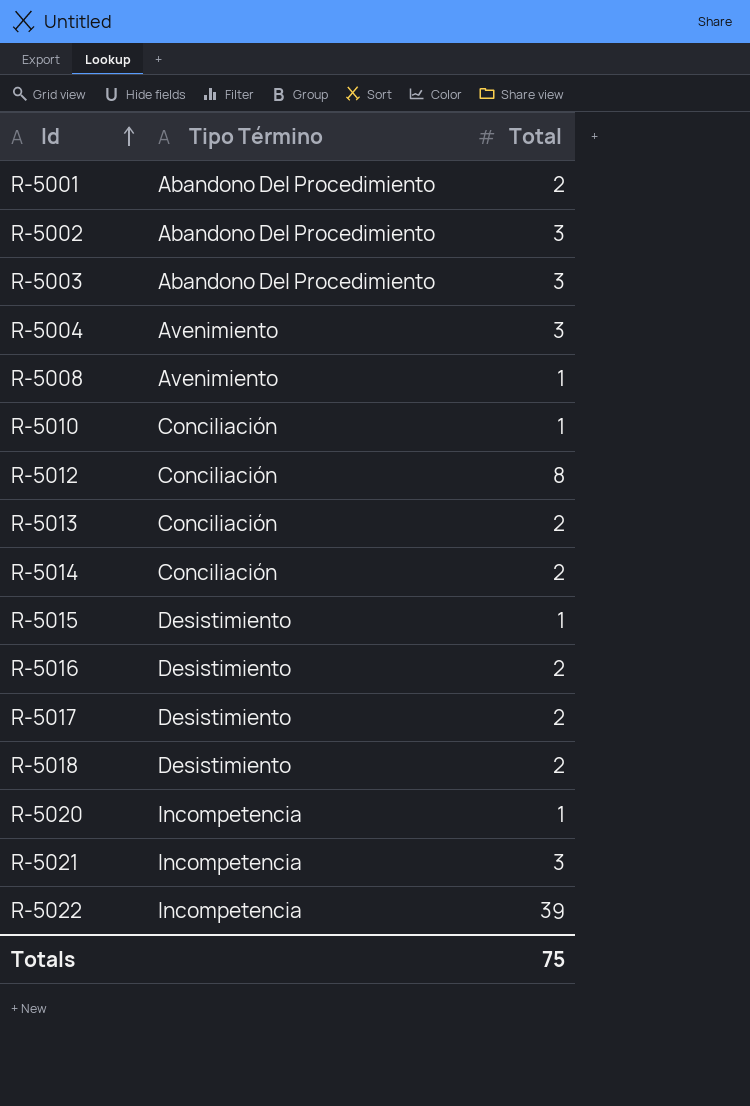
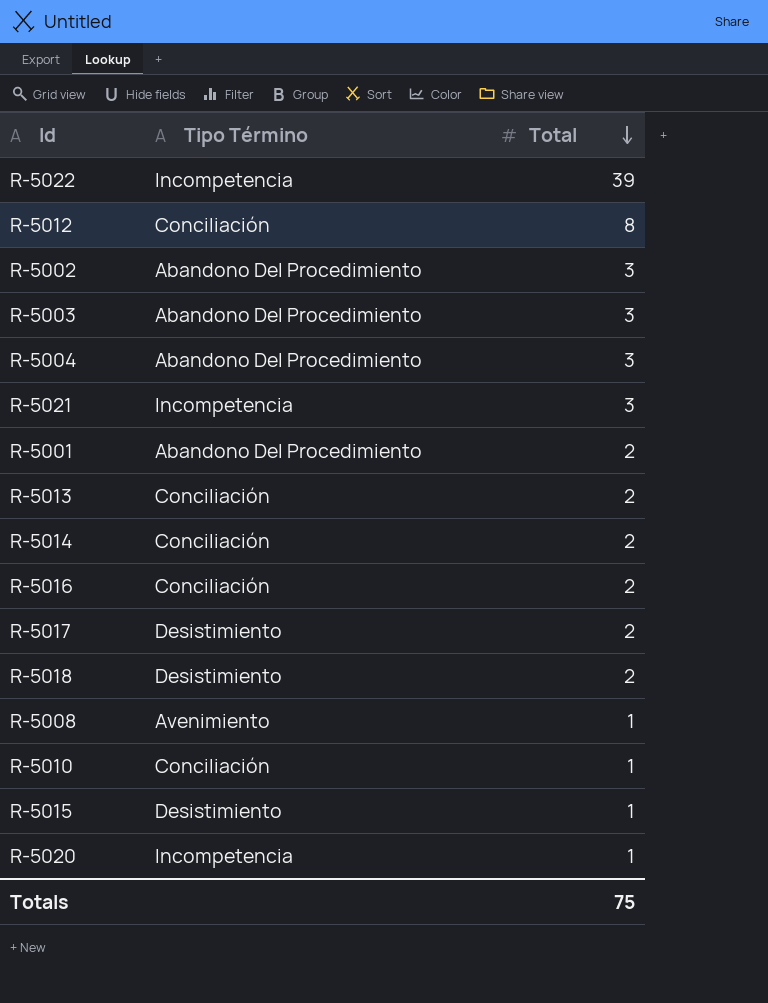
row order: Id ascending -> Total descending
R-5004 | Tipo Término: Avenimiento -> Abandono Del Procedimiento
R-5016 | Tipo Término: Desistimiento -> Conciliación

